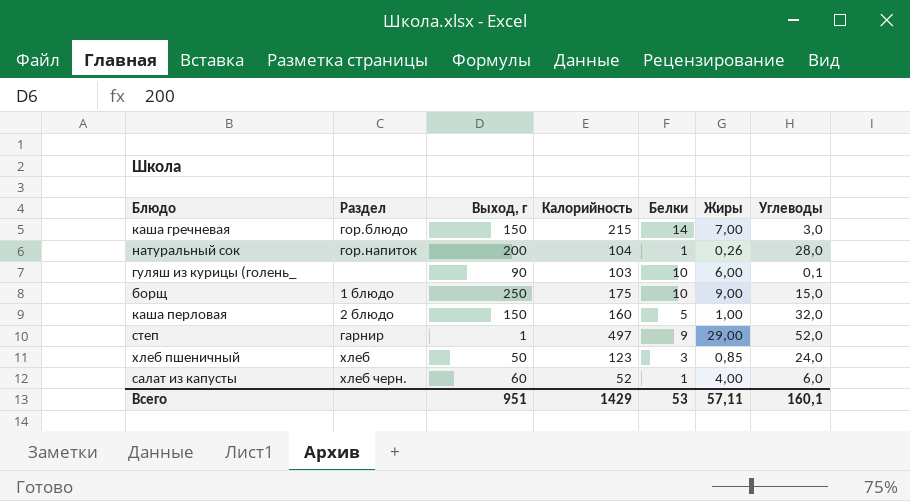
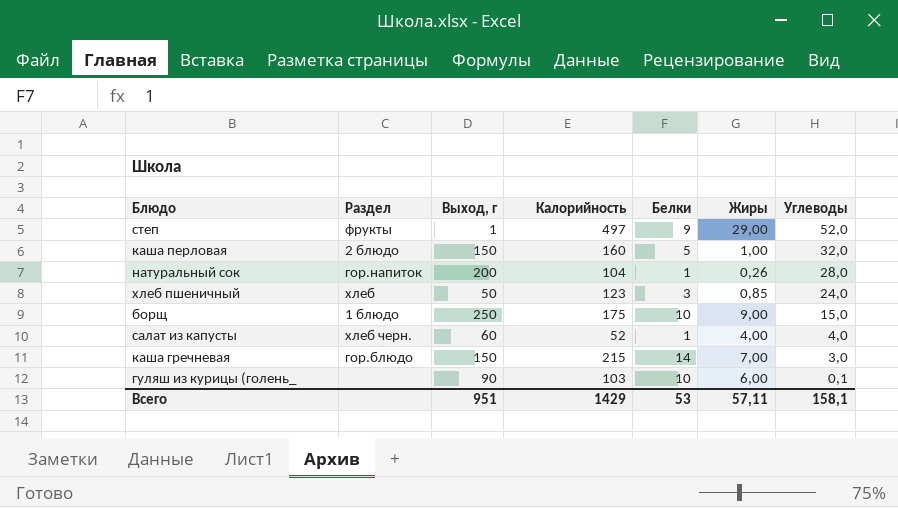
row order: none -> Углеводы descending
степ | Раздел: гарнир -> фрукты
салат из капусты | Углеводы: 6,0 -> 4,0
Всего | Углеводы: 160,1 -> 158,1

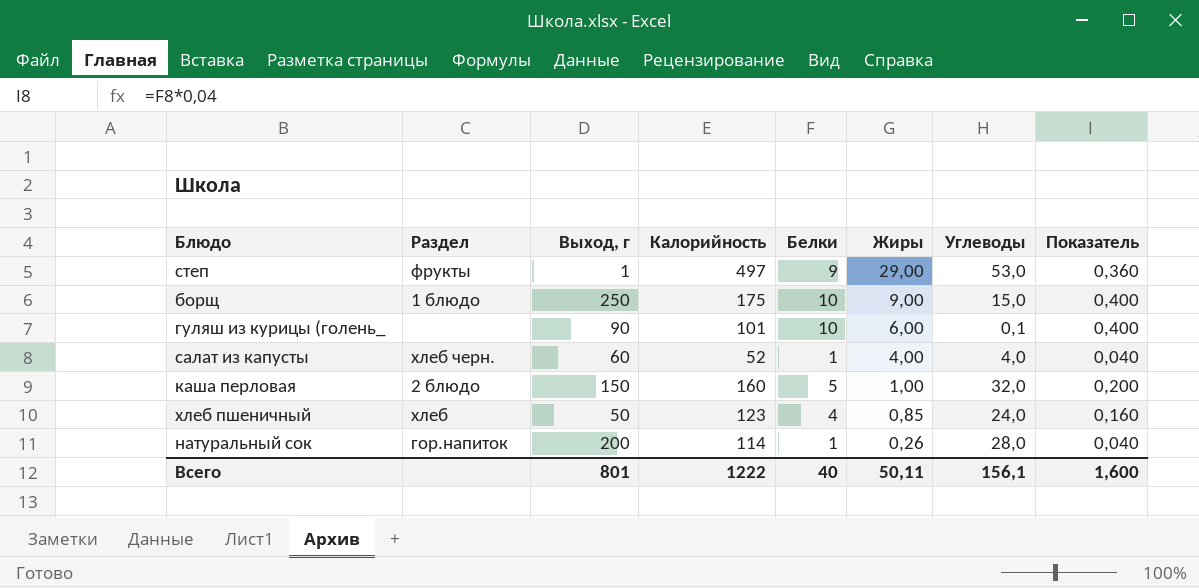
row order: Углеводы descending -> Жиры descending
column Показатель | formula: none -> [Белки] * 0,04
row каша гречневая: гор.блюдо | 150 | 215 | 14 | 7,00 | 3,0 -> none
степ | Углеводы: 52,0 -> 53,0
гуляш из курицы (голень_ | Калорийность: 103 -> 101
хлеб пшеничный | Белки: 3 -> 4
натуральный сок | Калорийность: 104 -> 114
Всего | Выход, г: 951 -> 801
Всего | Калорийность: 1429 -> 1222
Всего | Белки: 53 -> 40
Всего | Жиры: 57,11 -> 50,11
Всего | Углеводы: 158,1 -> 156,1

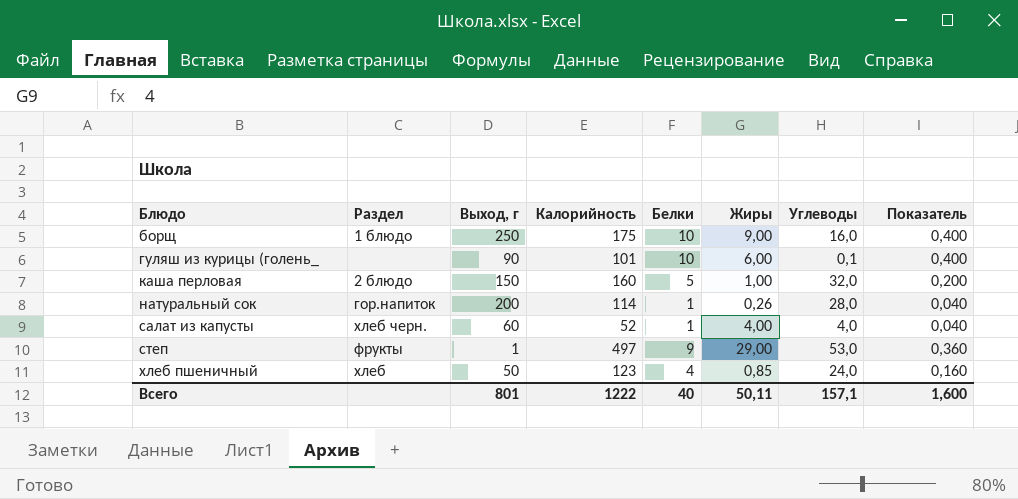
row order: Жиры descending -> Блюдо ascending
борщ | Углеводы: 15,0 -> 16,0
Всего | Углеводы: 156,1 -> 157,1

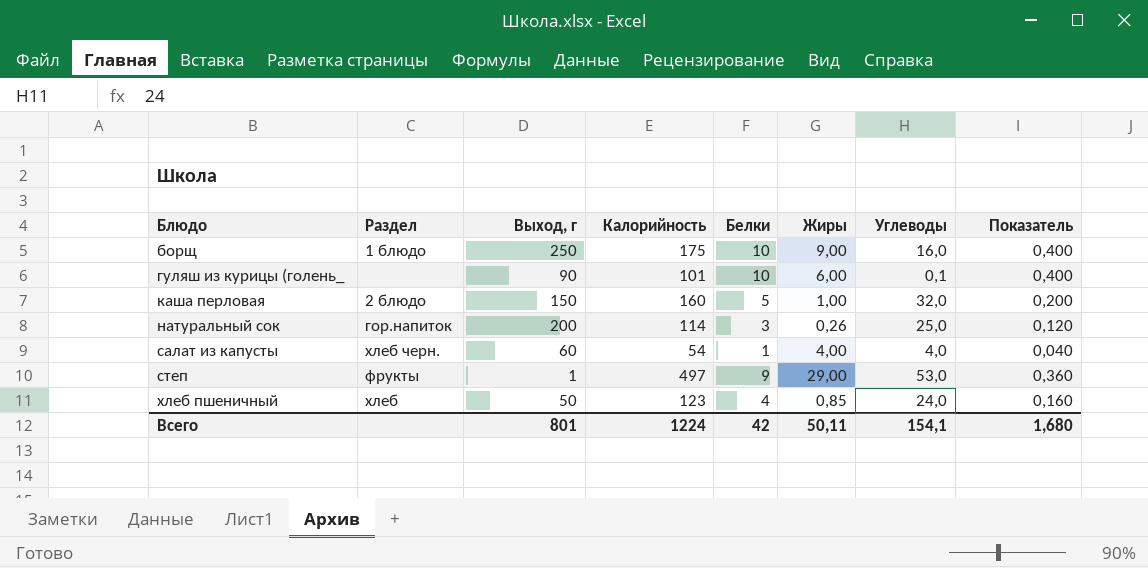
натуральный сок | Белки: 1 -> 3
натуральный сок | Углеводы: 28,0 -> 25,0
натуральный сок | Показатель: 0,040 -> 0,120
салат из капусты | Калорийность: 52 -> 54
Всего | Калорийность: 1222 -> 1224
Всего | Белки: 40 -> 42
Всего | Углеводы: 157,1 -> 154,1
Всего | Показатель: 1,600 -> 1,680

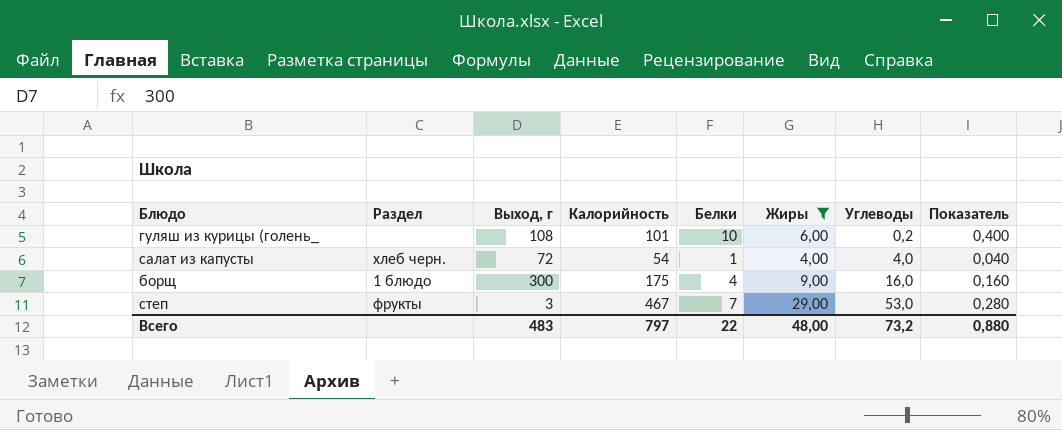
filter: none -> Жиры >= 4,00
row order: Блюдо ascending -> Углеводы ascending
гуляш из курицы (голень_ | Выход, г: 90 -> 108
гуляш из курицы (голень_ | Углеводы: 0,1 -> 0,2
салат из капусты | Выход, г: 60 -> 72
борщ | Выход, г: 250 -> 300
борщ | Белки: 10 -> 4
борщ | Показатель: 0,400 -> 0,160
степ | Выход, г: 1 -> 3
степ | Калорийность: 497 -> 467
степ | Белки: 9 -> 7
степ | Показатель: 0,360 -> 0,280
Всего | Выход, г: 801 -> 483
Всего | Калорийность: 1224 -> 797
Всего | Белки: 42 -> 22
Всего | Жиры: 50,11 -> 48,00
Всего | Углеводы: 154,1 -> 73,2
Всего | Показатель: 1,680 -> 0,880

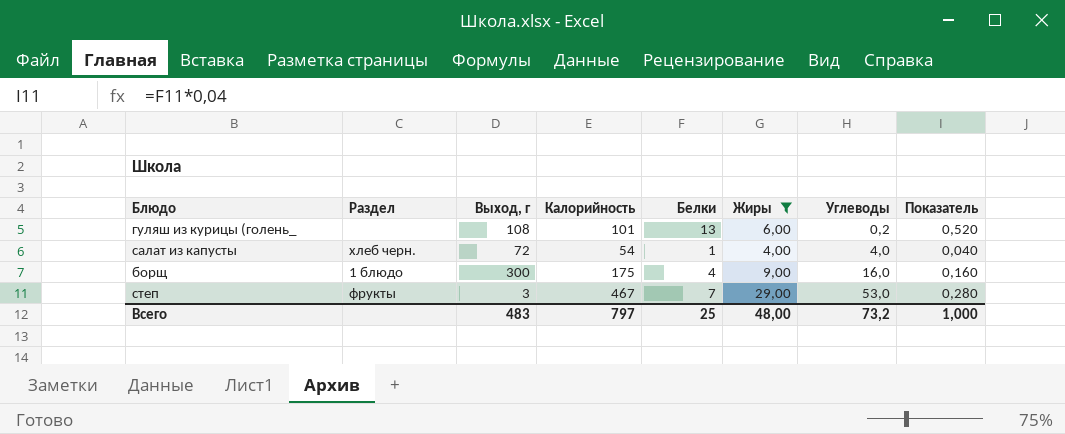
гуляш из курицы (голень_ | Белки: 10 -> 13
гуляш из курицы (голень_ | Показатель: 0,400 -> 0,520
Всего | Белки: 22 -> 25
Всего | Показатель: 0,880 -> 1,000

